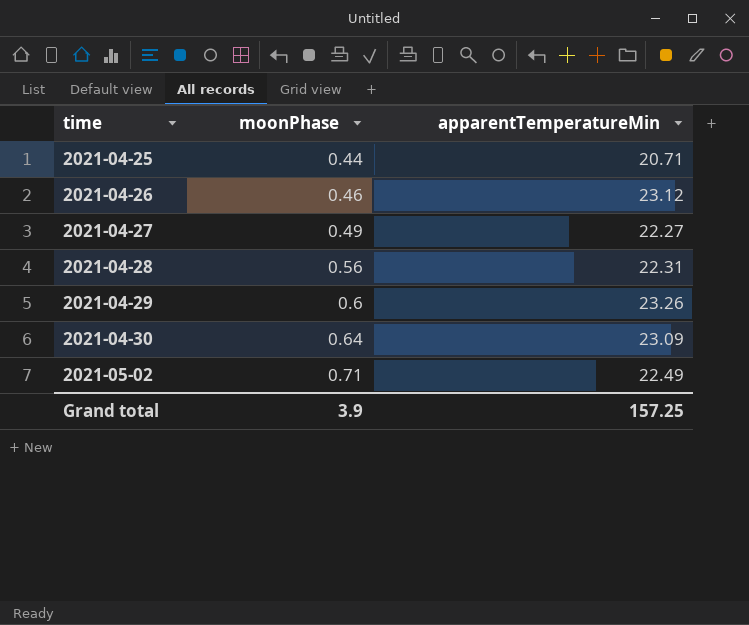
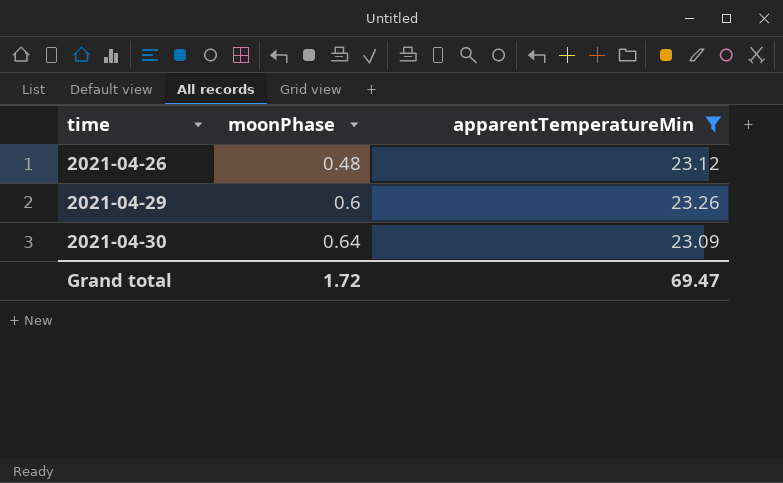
filter: none -> apparentTemperatureMin >= 23.09
2021-04-26 | moonPhase: 0.46 -> 0.48
Grand total | moonPhase: 3.9 -> 1.72
Grand total | apparentTemperatureMin: 157.25 -> 69.47

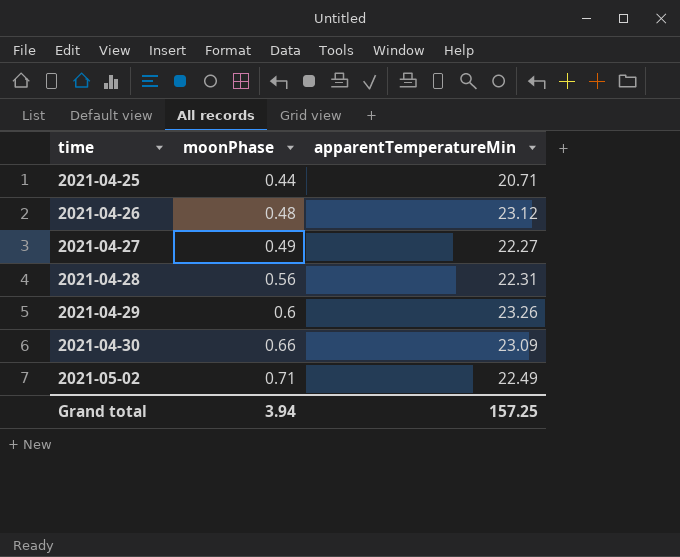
filter: apparentTemperatureMin >= 23.09 -> none
2021-04-30 | moonPhase: 0.64 -> 0.66
Grand total | moonPhase: 1.72 -> 3.94
Grand total | apparentTemperatureMin: 69.47 -> 157.25

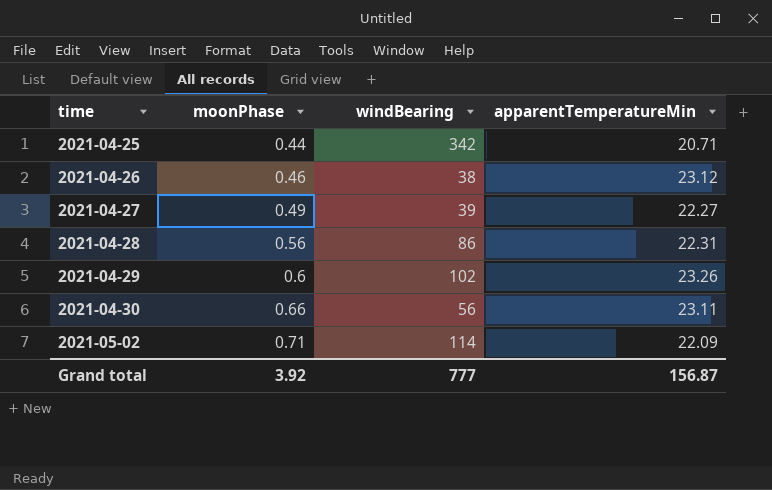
column windBearing | position: none -> 3
2021-04-26 | moonPhase: 0.48 -> 0.46
2021-04-30 | apparentTemperatureMin: 23.09 -> 23.11
2021-05-02 | apparentTemperatureMin: 22.49 -> 22.09
Grand total | moonPhase: 3.94 -> 3.92
Grand total | apparentTemperatureMin: 157.25 -> 156.87

